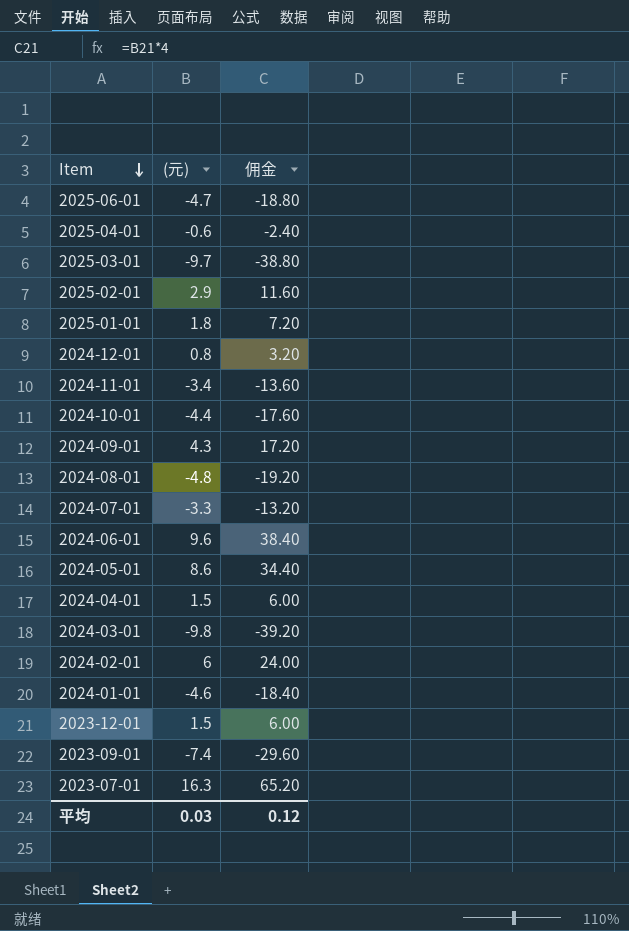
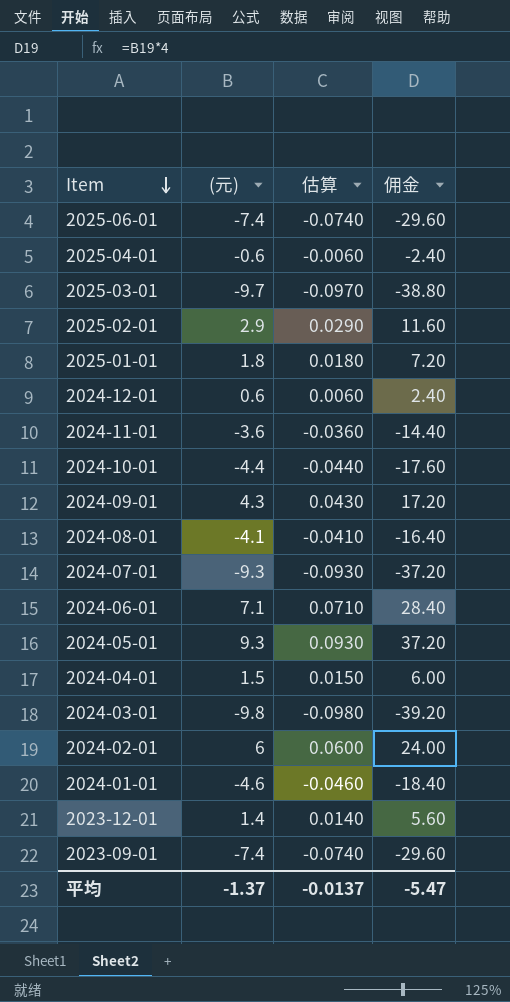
column 估算 | formula: none -> [(元)] * 0.01
row 2023-07-01: 16.3 | 65.20 -> none
2025-06-01 | (元): -4.7 -> -7.4
2025-06-01 | 佣金: -18.80 -> -29.60
2024-12-01 | (元): 0.8 -> 0.6
2024-12-01 | 佣金: 3.20 -> 2.40
2024-11-01 | (元): -3.4 -> -3.6
2024-11-01 | 佣金: -13.60 -> -14.40
2024-08-01 | (元): -4.8 -> -4.1
2024-08-01 | 佣金: -19.20 -> -16.40
2024-07-01 | (元): -3.3 -> -9.3
2024-07-01 | 佣金: -13.20 -> -37.20
2024-06-01 | (元): 9.6 -> 7.1
2024-06-01 | 佣金: 38.40 -> 28.40
2024-05-01 | (元): 8.6 -> 9.3
2024-05-01 | 佣金: 34.40 -> 37.20
2023-12-01 | (元): 1.5 -> 1.4
2023-12-01 | 佣金: 6.00 -> 5.60
平均 | (元): 0.03 -> -1.37
平均 | 佣金: 0.12 -> -5.47

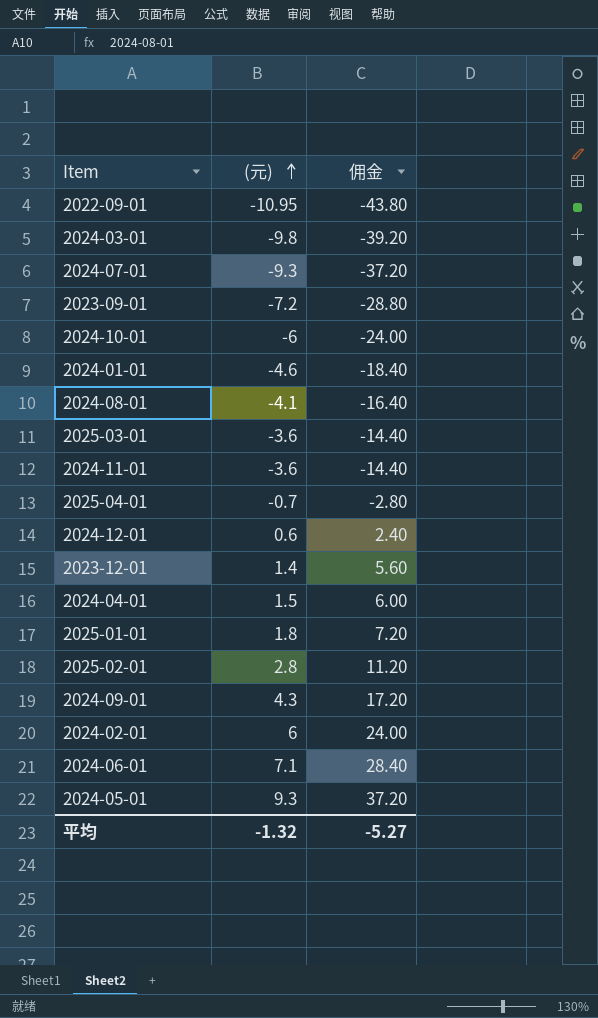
row order: Item descending -> (元) ascending
column 估算 | formula: [(元)] * 0.01 -> none
row 2025-06-01: -7.4 | -0.0740 | -29.60 -> none
row 2022-09-01: none -> -10.95 | -43.80
2023-09-01 | (元): -7.4 -> -7.2
2023-09-01 | 佣金: -29.60 -> -28.80
2024-10-01 | (元): -4.4 -> -6
2024-10-01 | 佣金: -17.60 -> -24.00
2025-03-01 | (元): -9.7 -> -3.6
2025-03-01 | 佣金: -38.80 -> -14.40
2025-04-01 | (元): -0.6 -> -0.7
2025-04-01 | 佣金: -2.40 -> -2.80
2025-02-01 | (元): 2.9 -> 2.8
2025-02-01 | 佣金: 11.60 -> 11.20
平均 | (元): -1.37 -> -1.32
平均 | 佣金: -5.47 -> -5.27

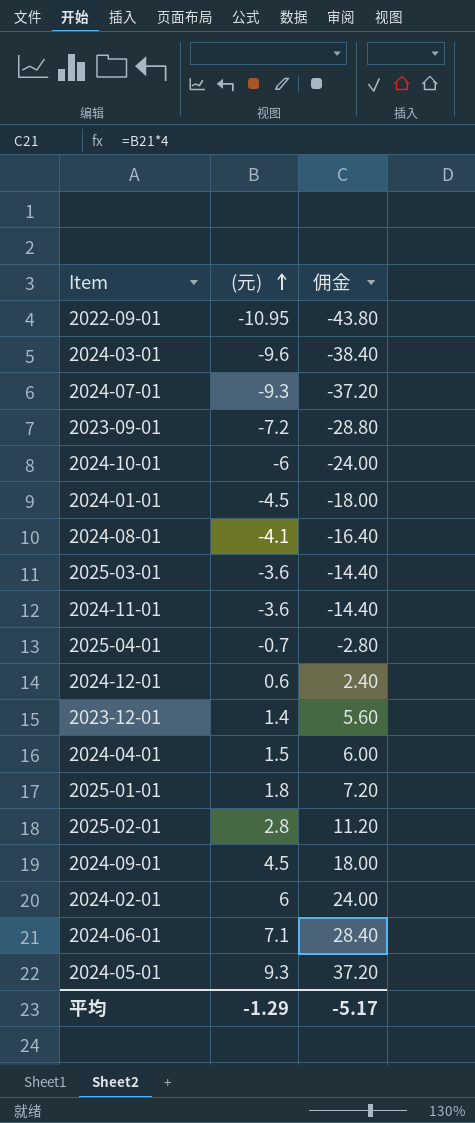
2024-03-01 | (元): -9.8 -> -9.6
2024-03-01 | 佣金: -39.20 -> -38.40
2024-01-01 | (元): -4.6 -> -4.5
2024-01-01 | 佣金: -18.40 -> -18.00
2024-09-01 | (元): 4.3 -> 4.5
2024-09-01 | 佣金: 17.20 -> 18.00
平均 | (元): -1.32 -> -1.29
平均 | 佣金: -5.27 -> -5.17

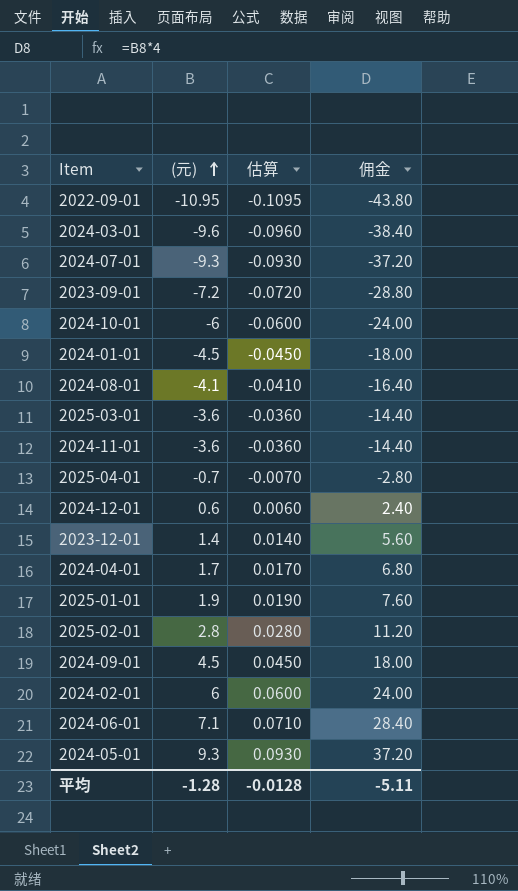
column 估算 | formula: none -> [(元)] * 0.01
2024-04-01 | (元): 1.5 -> 1.7
2024-04-01 | 佣金: 6.00 -> 6.80
2025-01-01 | (元): 1.8 -> 1.9
2025-01-01 | 佣金: 7.20 -> 7.60
平均 | (元): -1.29 -> -1.28
平均 | 佣金: -5.17 -> -5.11

